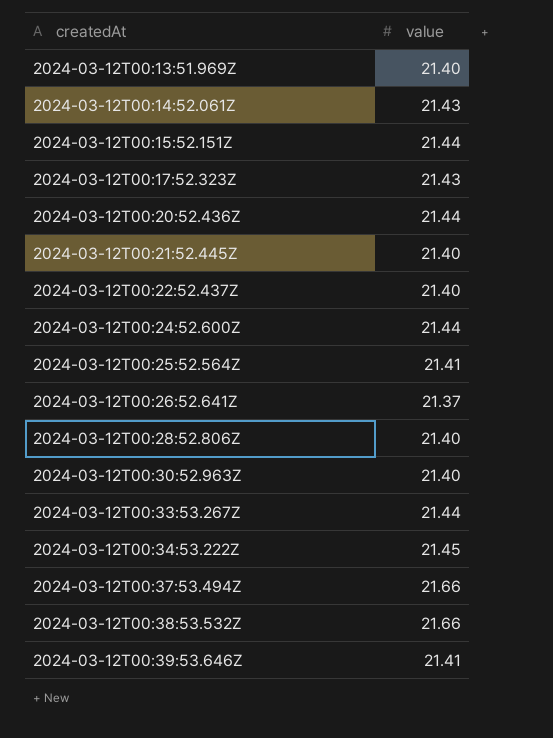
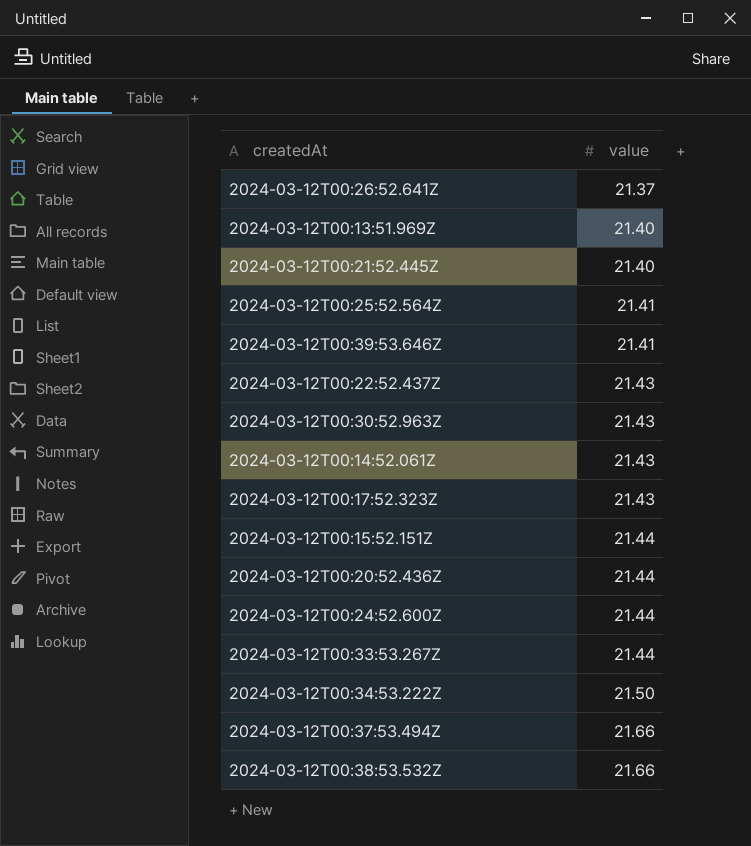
row order: createdAt ascending -> value ascending
row 2024-03-12T00:28:52.806Z: 21.40 -> none
2024-03-12T00:22:52.437Z | value: 21.40 -> 21.43
2024-03-12T00:30:52.963Z | value: 21.40 -> 21.43
2024-03-12T00:34:53.222Z | value: 21.45 -> 21.50

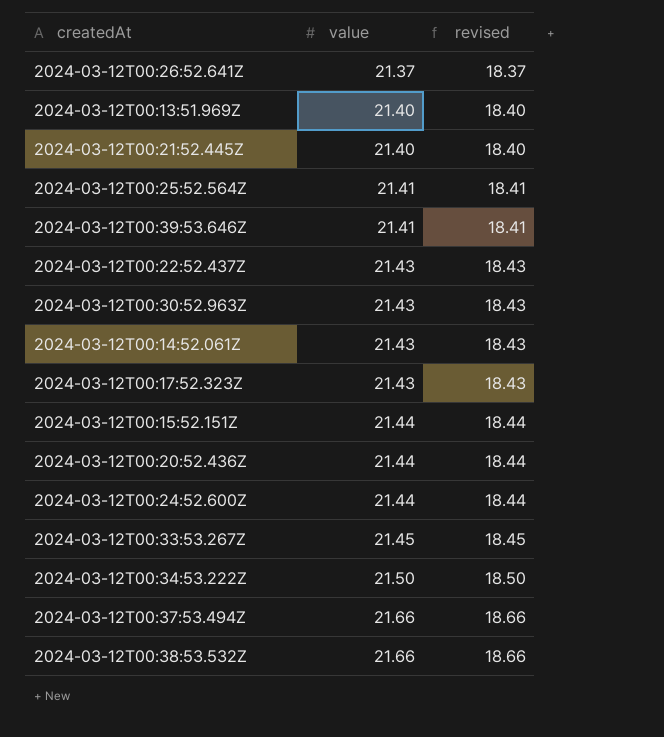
column revised | formula: none -> [value] - 3
2024-03-12T00:33:53.267Z | value: 21.44 -> 21.45

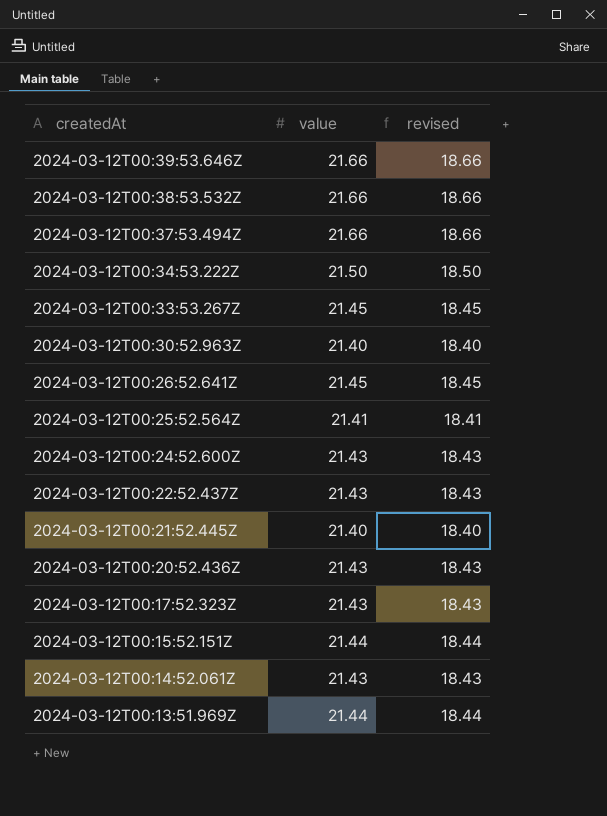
row order: value ascending -> createdAt descending
2024-03-12T00:39:53.646Z | value: 21.41 -> 21.66
2024-03-12T00:39:53.646Z | revised: 18.41 -> 18.66
2024-03-12T00:30:52.963Z | value: 21.43 -> 21.40
2024-03-12T00:30:52.963Z | revised: 18.43 -> 18.40
2024-03-12T00:26:52.641Z | value: 21.37 -> 21.45
2024-03-12T00:26:52.641Z | revised: 18.37 -> 18.45
2024-03-12T00:24:52.600Z | value: 21.44 -> 21.43
2024-03-12T00:24:52.600Z | revised: 18.44 -> 18.43
2024-03-12T00:20:52.436Z | value: 21.44 -> 21.43
2024-03-12T00:20:52.436Z | revised: 18.44 -> 18.43
2024-03-12T00:13:51.969Z | value: 21.40 -> 21.44
2024-03-12T00:13:51.969Z | revised: 18.40 -> 18.44

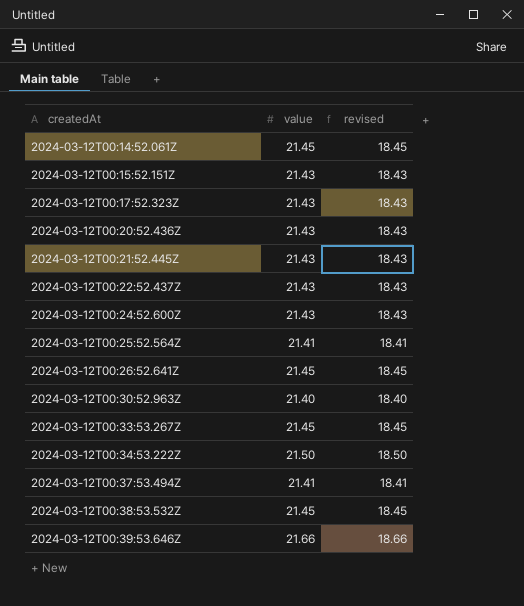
row order: createdAt descending -> createdAt ascending
row 2024-03-12T00:13:51.969Z: 21.44 | 18.44 -> none
2024-03-12T00:14:52.061Z | value: 21.43 -> 21.45
2024-03-12T00:14:52.061Z | revised: 18.43 -> 18.45
2024-03-12T00:15:52.151Z | value: 21.44 -> 21.43
2024-03-12T00:15:52.151Z | revised: 18.44 -> 18.43
2024-03-12T00:21:52.445Z | value: 21.40 -> 21.43
2024-03-12T00:21:52.445Z | revised: 18.40 -> 18.43
2024-03-12T00:37:53.494Z | value: 21.66 -> 21.41
2024-03-12T00:37:53.494Z | revised: 18.66 -> 18.41
2024-03-12T00:38:53.532Z | value: 21.66 -> 21.45
2024-03-12T00:38:53.532Z | revised: 18.66 -> 18.45

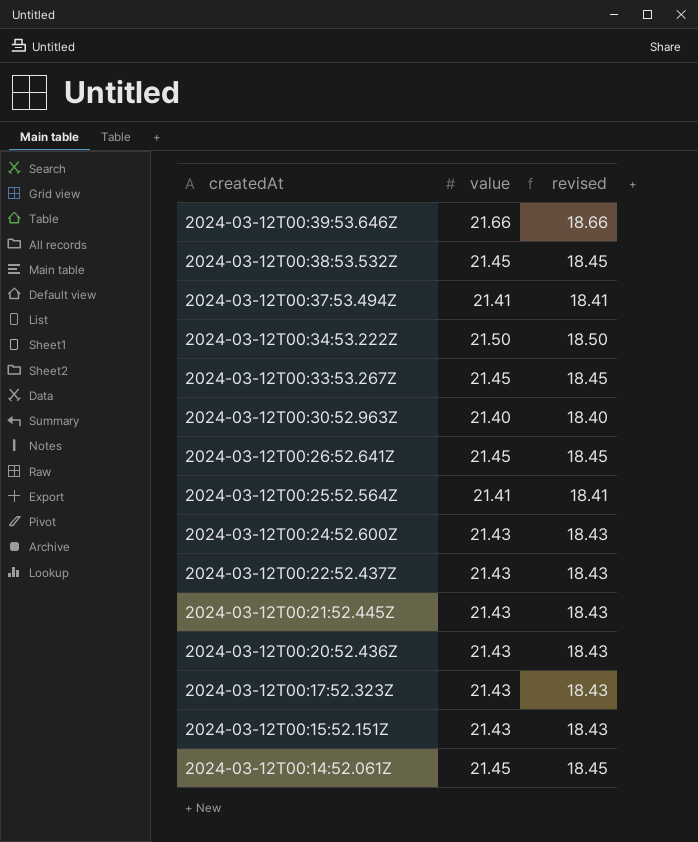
row order: createdAt ascending -> createdAt descending

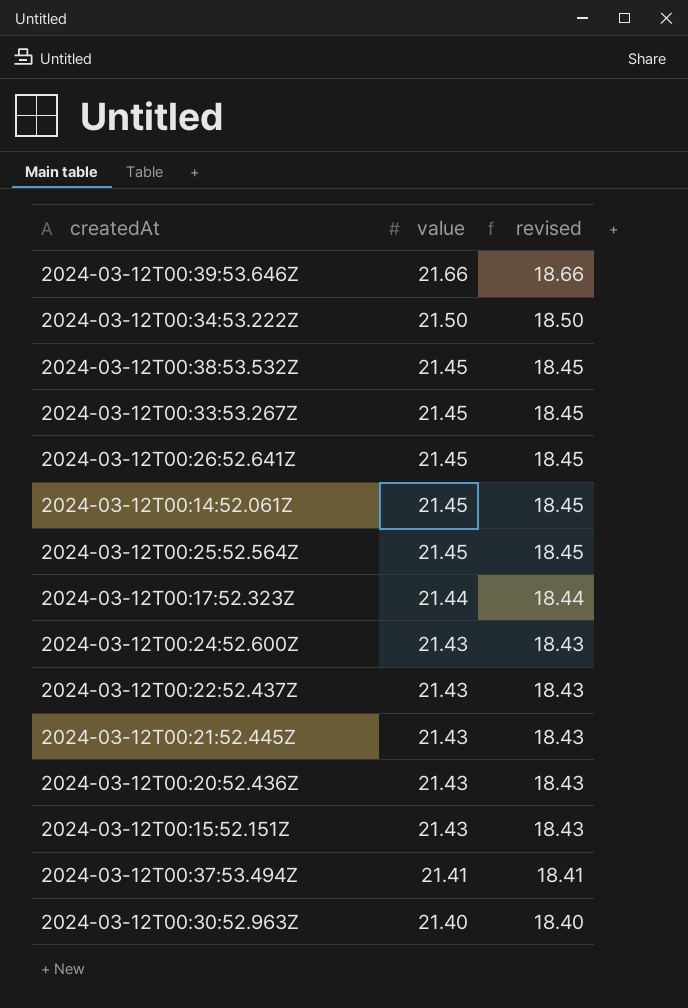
row order: createdAt descending -> value descending
2024-03-12T00:25:52.564Z | value: 21.41 -> 21.45
2024-03-12T00:25:52.564Z | revised: 18.41 -> 18.45
2024-03-12T00:17:52.323Z | value: 21.43 -> 21.44
2024-03-12T00:17:52.323Z | revised: 18.43 -> 18.44

